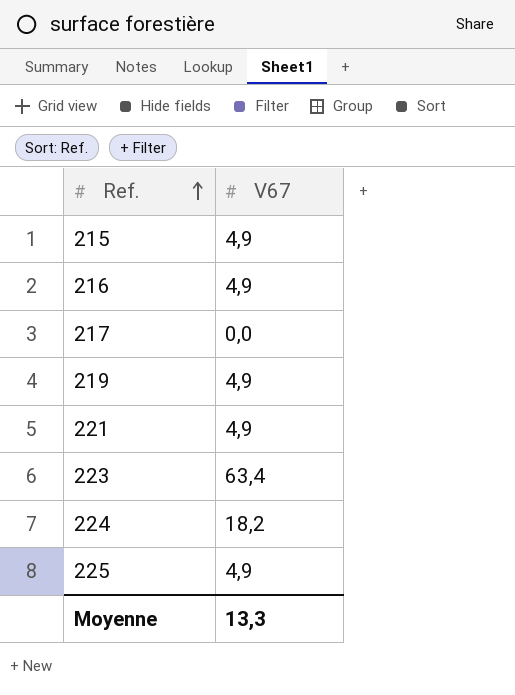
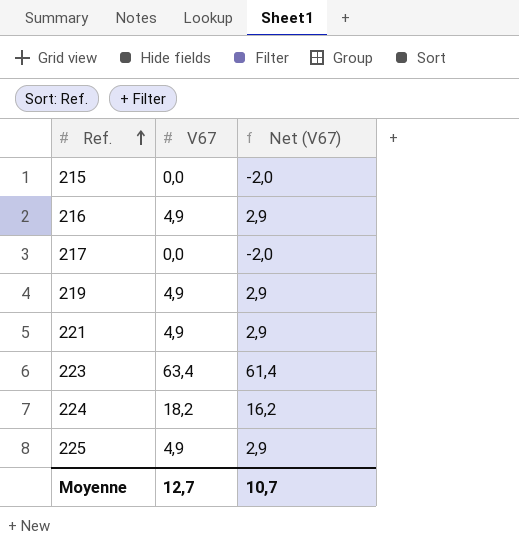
column Net (V67) | formula: none -> [V67] - 2
215 | V67: 4,9 -> 0,0
Moyenne | V67: 13,3 -> 12,7

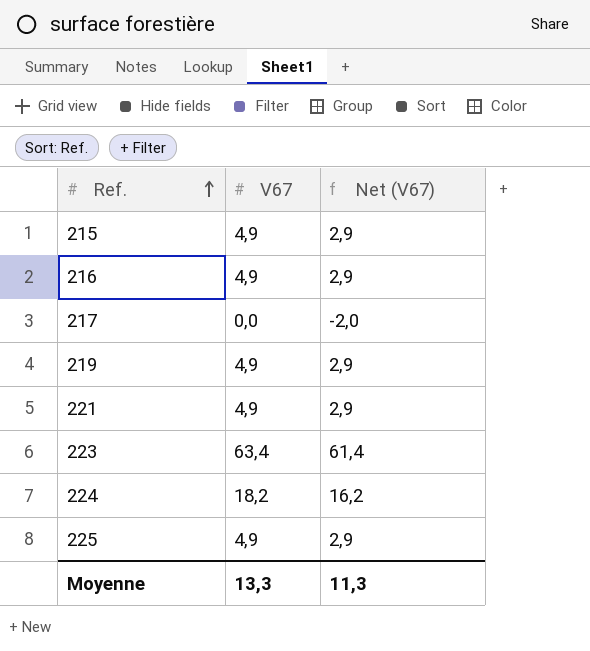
215 | V67: 0,0 -> 4,9
215 | Net (V67): -2,0 -> 2,9
Moyenne | V67: 12,7 -> 13,3
Moyenne | Net (V67): 10,7 -> 11,3

